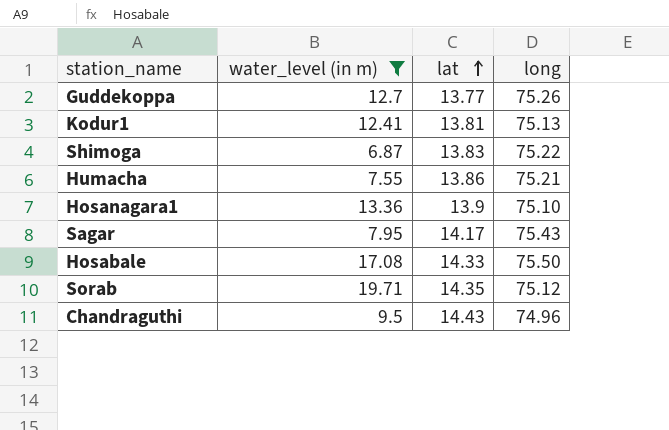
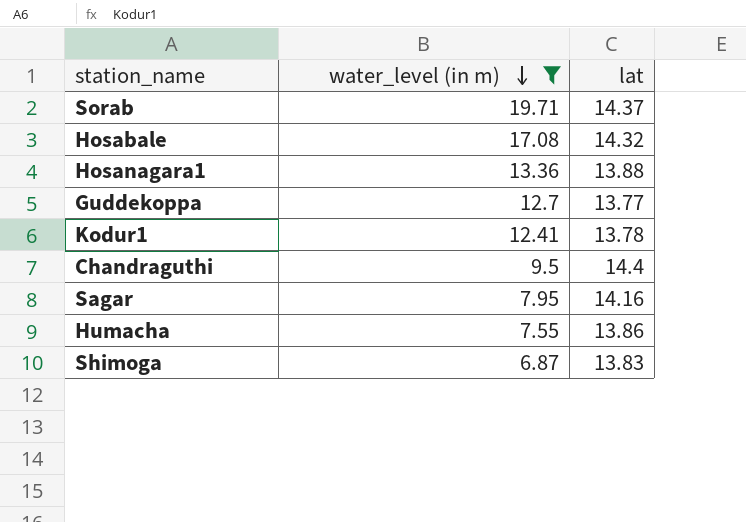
row order: lat ascending -> water_level (in m) descending
column long | position: 4 -> none
Sorab | lat: 14.35 -> 14.37
Hosabale | lat: 14.33 -> 14.32
Hosanagara1 | lat: 13.9 -> 13.88
Kodur1 | lat: 13.81 -> 13.78
Chandraguthi | lat: 14.43 -> 14.4
Sagar | lat: 14.17 -> 14.16

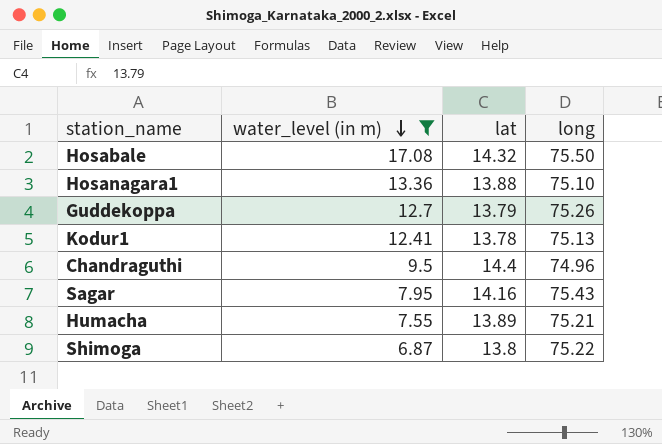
column long | position: none -> 4
row Sorab: 19.71 | 14.37 -> none
Guddekoppa | lat: 13.77 -> 13.79
Humacha | lat: 13.86 -> 13.89
Shimoga | lat: 13.83 -> 13.8

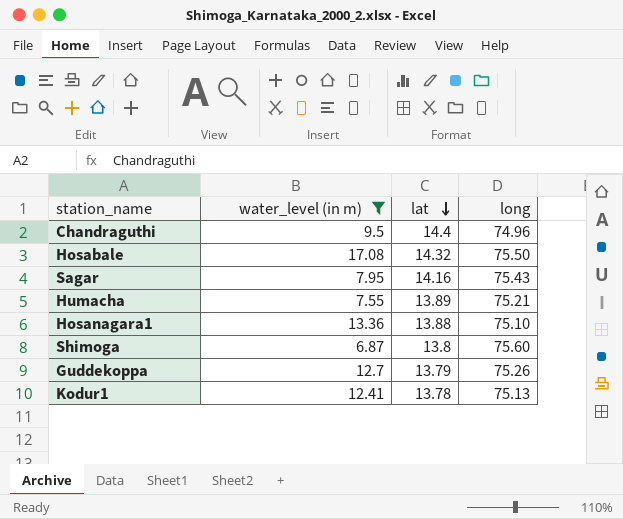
row order: water_level (in m) descending -> lat descending
Shimoga | long: 75.22 -> 75.60

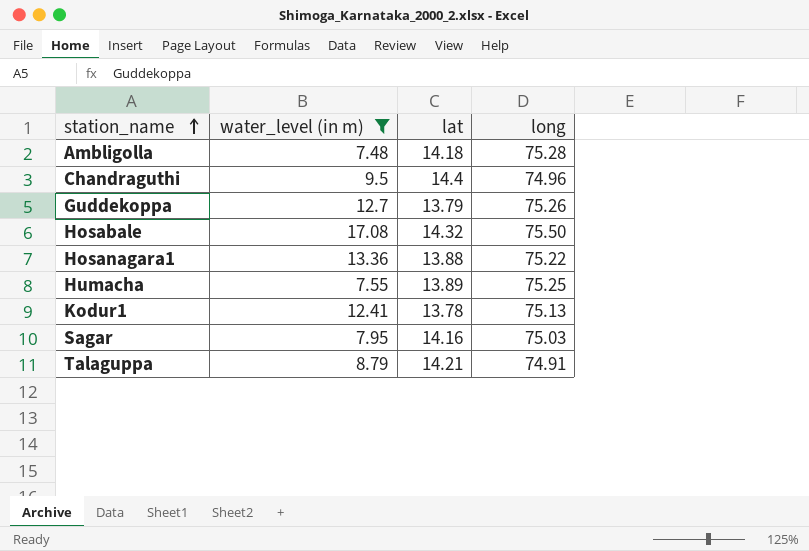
row order: lat descending -> station_name ascending
row Shimoga: 6.87 | 13.8 | 75.60 -> none
row Ambligolla: none -> 7.48 | 14.18 | 75.28
Hosanagara1 | long: 75.10 -> 75.22
Humacha | long: 75.21 -> 75.25
Sagar | long: 75.43 -> 75.03
row Talaguppa: none -> 8.79 | 14.21 | 74.91

